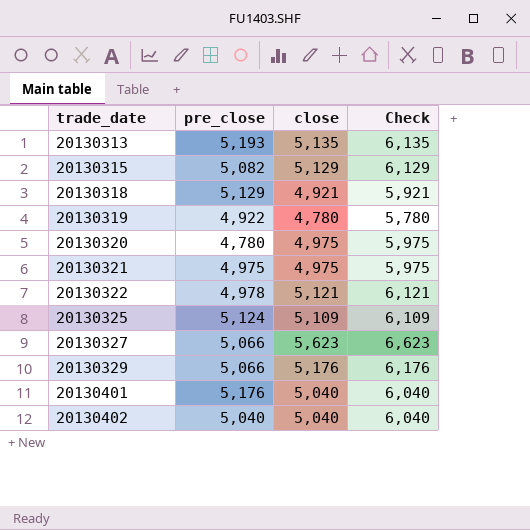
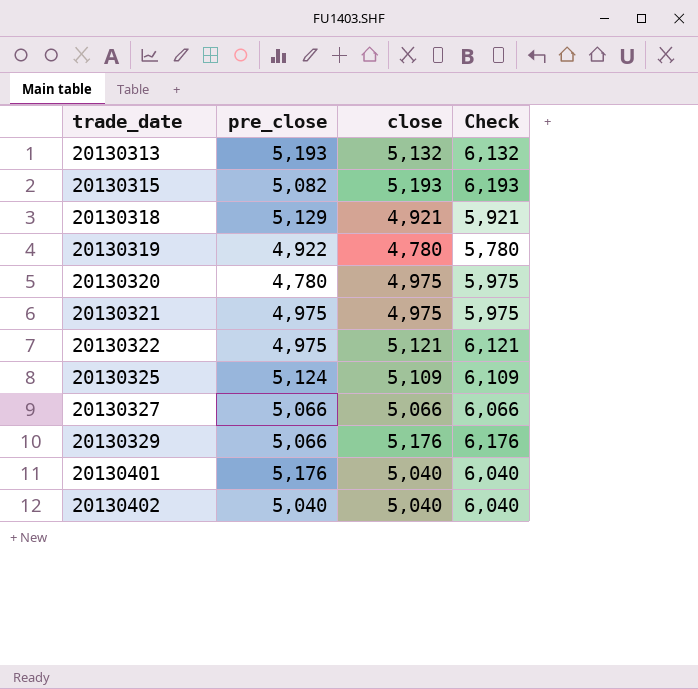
20130313 | close: 5,135 -> 5,132
20130313 | Check: 6,135 -> 6,132
20130315 | close: 5,129 -> 5,193
20130315 | Check: 6,129 -> 6,193
20130322 | pre_close: 4,978 -> 4,975
20130327 | close: 5,623 -> 5,066
20130327 | Check: 6,623 -> 6,066

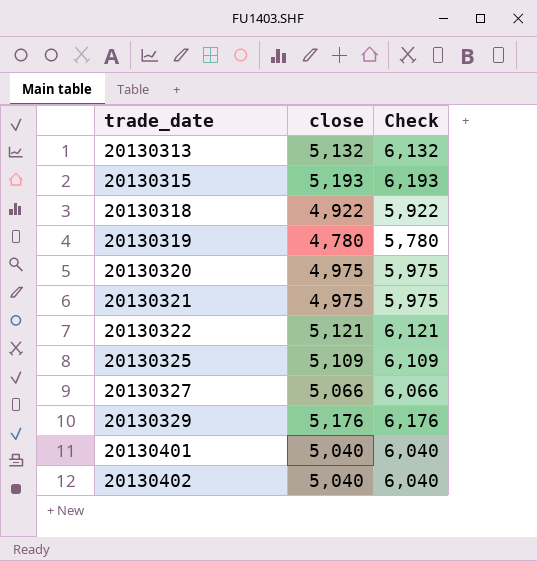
column pre_close | position: 2 -> none
20130318 | close: 4,921 -> 4,922
20130318 | Check: 5,921 -> 5,922

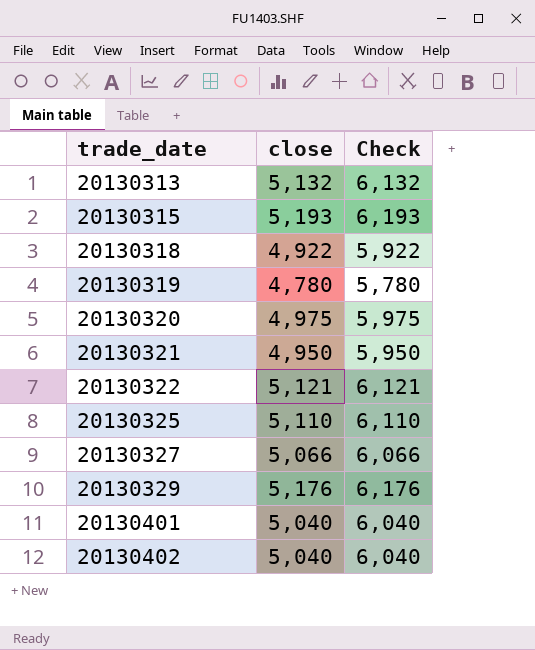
20130321 | close: 4,975 -> 4,950
20130321 | Check: 5,975 -> 5,950
20130325 | close: 5,109 -> 5,110
20130325 | Check: 6,109 -> 6,110

